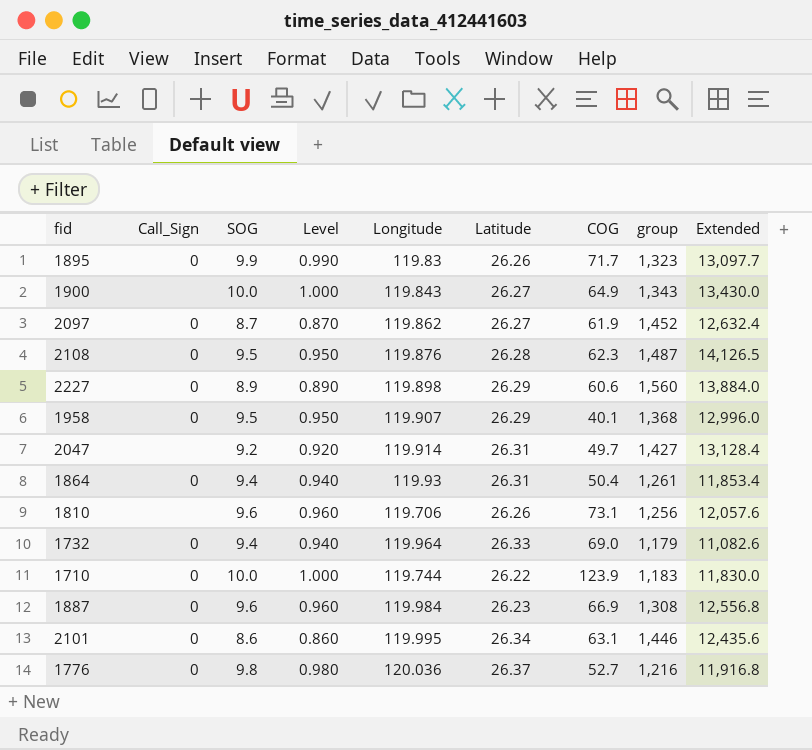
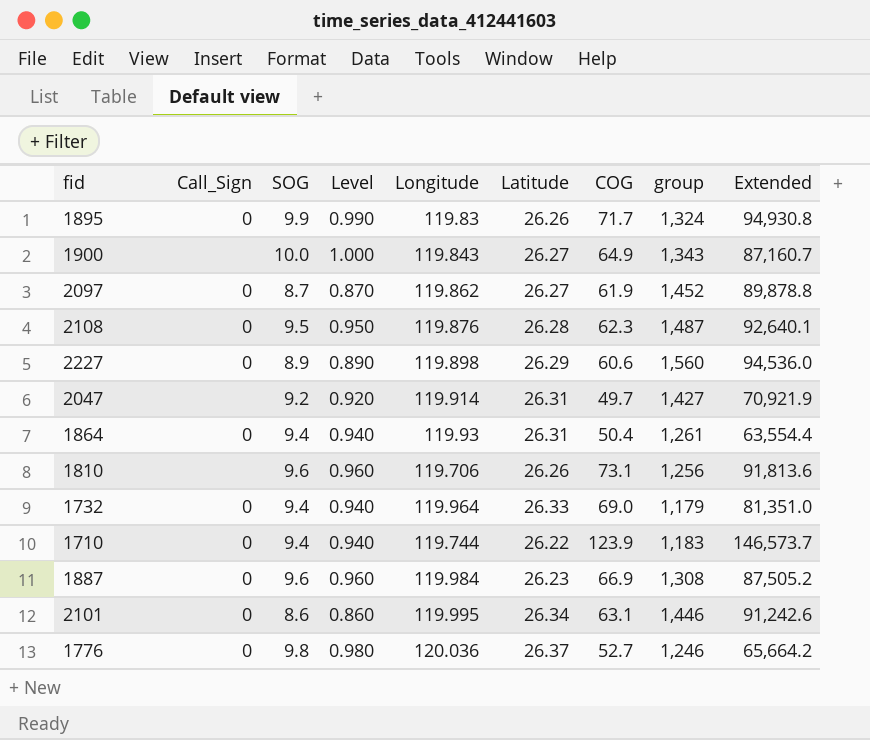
column Extended | formula: [SOG] * [group] -> [COG] * [group]
row 1958: 0 | 9.5 | 0.950 | 119.907 | 26.29 | 40.1 | 1,368 | 12,996.0 -> none
1895 | group: 1,323 -> 1,324
1710 | SOG: 10.0 -> 9.4
1710 | Level: 1.000 -> 0.940
1776 | group: 1,216 -> 1,246

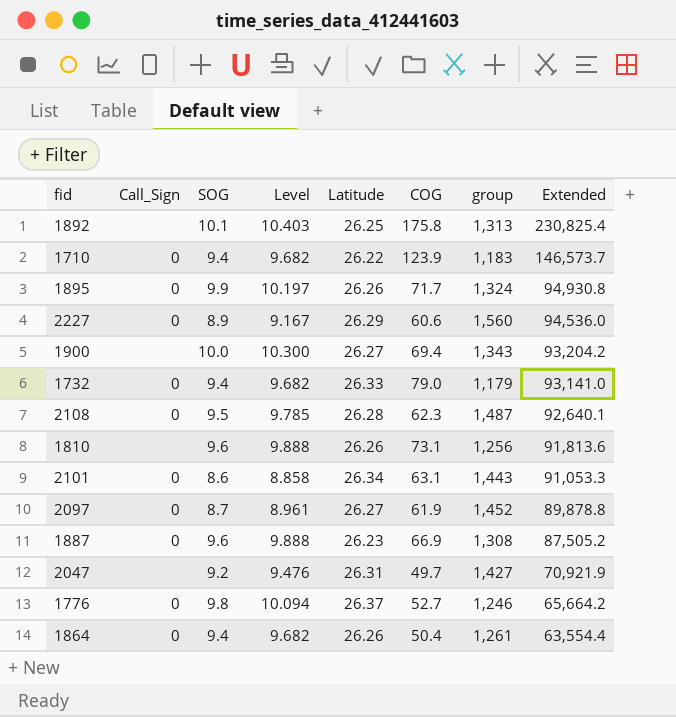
row order: none -> Extended descending
column Longitude | position: 5 -> none
column Level | formula: [SOG] * 0.1 -> [SOG] * 1.03
row 1892: none -> none | 10.1 | 10.403 | 26.25 | 175.8 | 1,313 | 230,825.4
1900 | COG: 64.9 -> 69.4
1900 | Extended: 87,160.7 -> 93,204.2
1732 | COG: 69.0 -> 79.0
1732 | Extended: 81,351.0 -> 93,141.0
2101 | group: 1,446 -> 1,443
2101 | Extended: 91,242.6 -> 91,053.3
1864 | Latitude: 26.31 -> 26.26

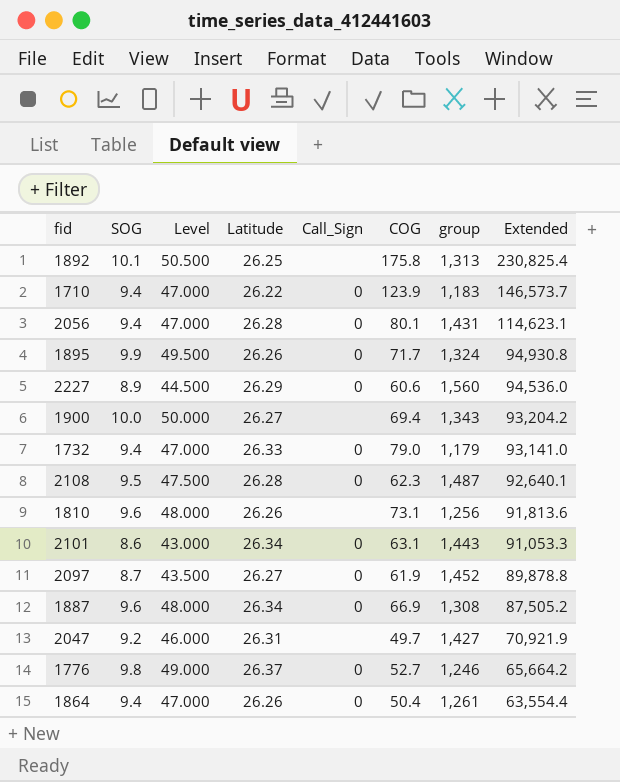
column Level | formula: [SOG] * 1.03 -> [SOG] * 5
column Call_Sign | position: 2 -> 5
row 2056: none -> 9.4 | 47.000 | 26.28 | 0 | 80.1 | 1,431 | 114,623.1
1887 | Latitude: 26.23 -> 26.34

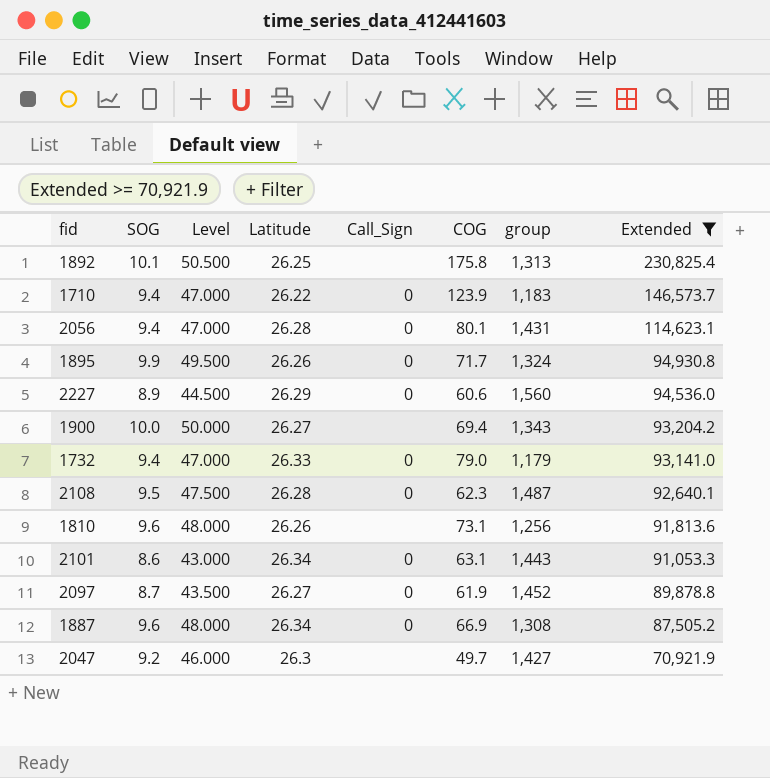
filter: none -> Extended >= 70,921.9
2047 | Latitude: 26.31 -> 26.3

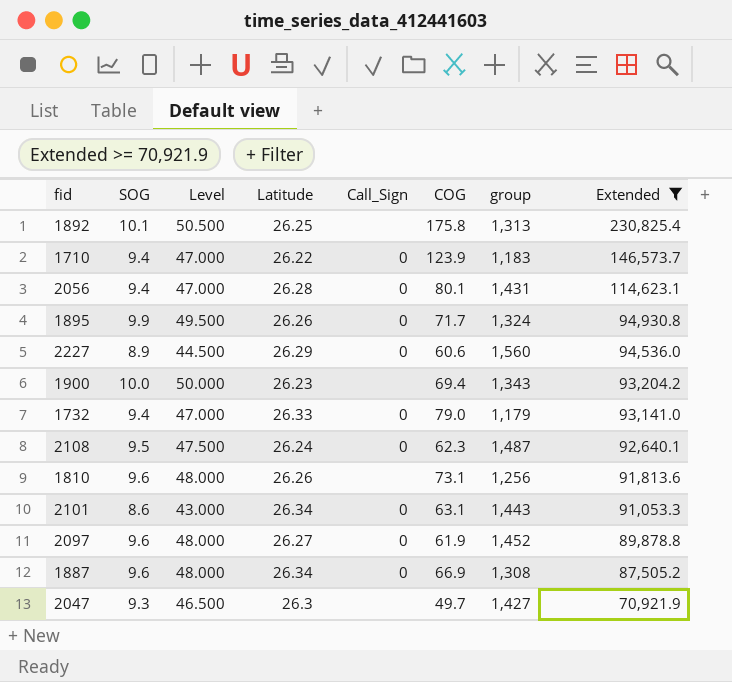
1900 | Latitude: 26.27 -> 26.23
2108 | Latitude: 26.28 -> 26.24
2097 | SOG: 8.7 -> 9.6
2097 | Level: 43.500 -> 48.000
2047 | SOG: 9.2 -> 9.3
2047 | Level: 46.000 -> 46.500

